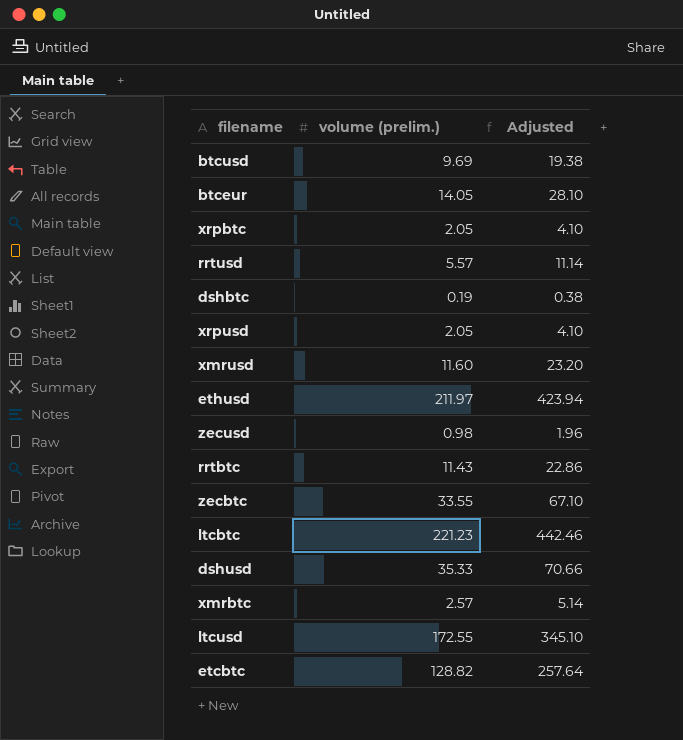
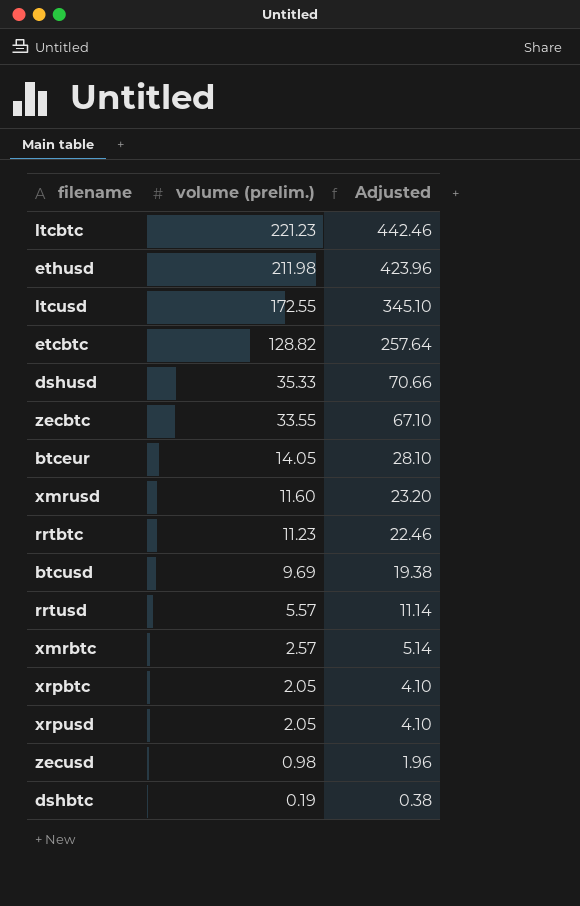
row order: none -> volume (prelim.) descending
ethusd | volume (prelim.): 211.97 -> 211.98
ethusd | Adjusted: 423.94 -> 423.96
rrtbtc | volume (prelim.): 11.43 -> 11.23
rrtbtc | Adjusted: 22.86 -> 22.46

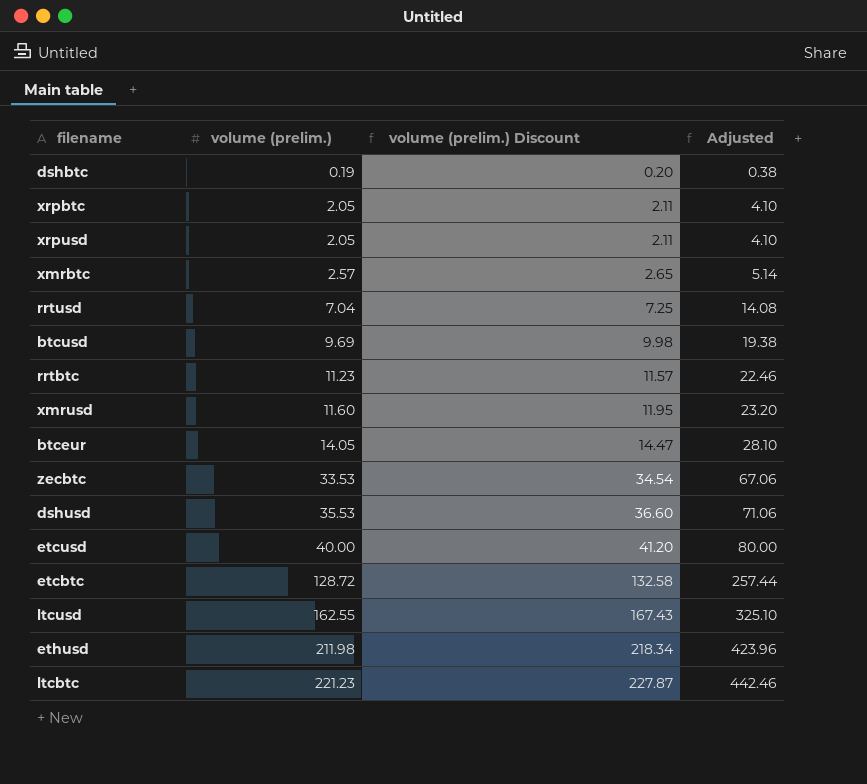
row order: volume (prelim.) descending -> volume (prelim.) ascending
column volume (prelim.) Discount | formula: none -> [volume (prelim.)] * 1.03
row zecusd: 0.98 | 1.96 -> none
rrtusd | volume (prelim.): 5.57 -> 7.04
rrtusd | Adjusted: 11.14 -> 14.08
zecbtc | volume (prelim.): 33.55 -> 33.53
zecbtc | Adjusted: 67.10 -> 67.06
dshusd | volume (prelim.): 35.33 -> 35.53
dshusd | Adjusted: 70.66 -> 71.06
row etcusd: none -> 40.00 | 41.20 | 80.00
etcbtc | volume (prelim.): 128.82 -> 128.72
etcbtc | Adjusted: 257.64 -> 257.44
ltcusd | volume (prelim.): 172.55 -> 162.55
ltcusd | Adjusted: 345.10 -> 325.10

